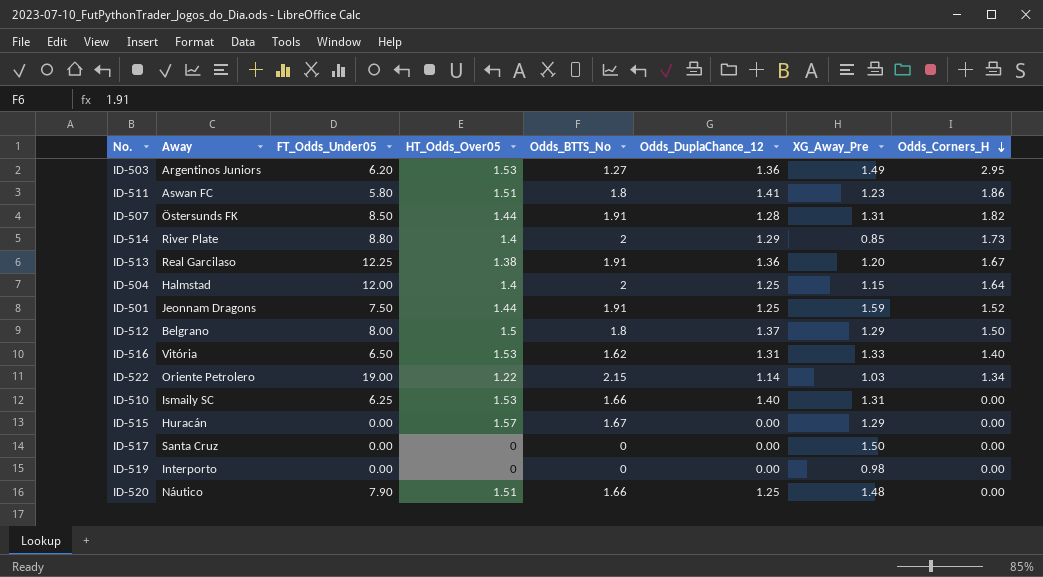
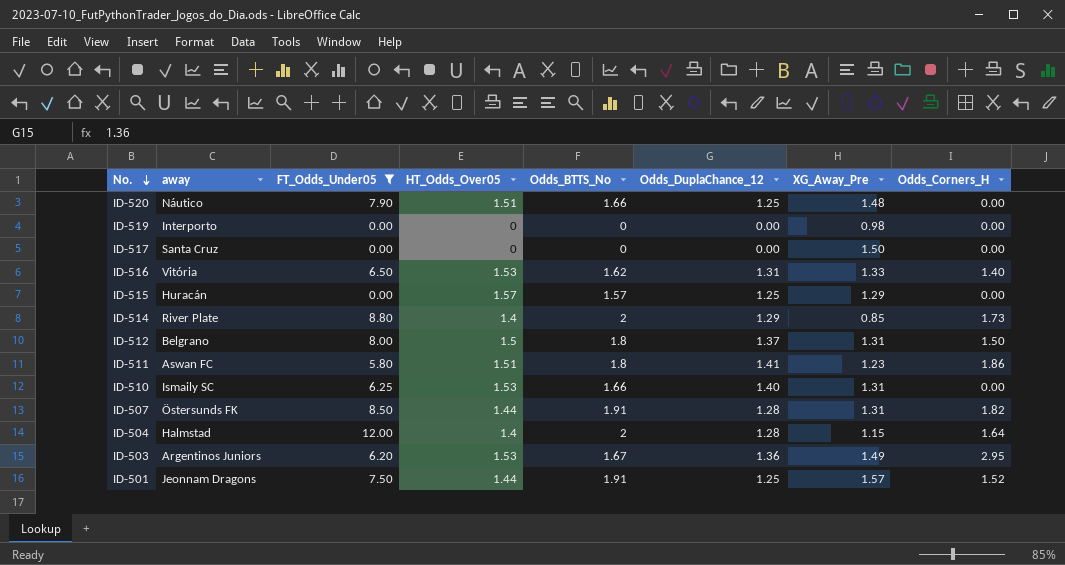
filter: none -> FT_Odds_Under05 <= 12.00
row order: Odds_Corners_H descending -> No. descending
column name: Away -> away
ID-515 | Odds_BTTS_No: 1.67 -> 1.57
ID-515 | Odds_DuplaChance_12: 0.00 -> 1.25
ID-512 | XG_Away_Pre: 1.29 -> 1.31
ID-504 | Odds_DuplaChance_12: 1.25 -> 1.28
ID-503 | Odds_BTTS_No: 1.27 -> 1.67
ID-501 | XG_Away_Pre: 1.59 -> 1.57

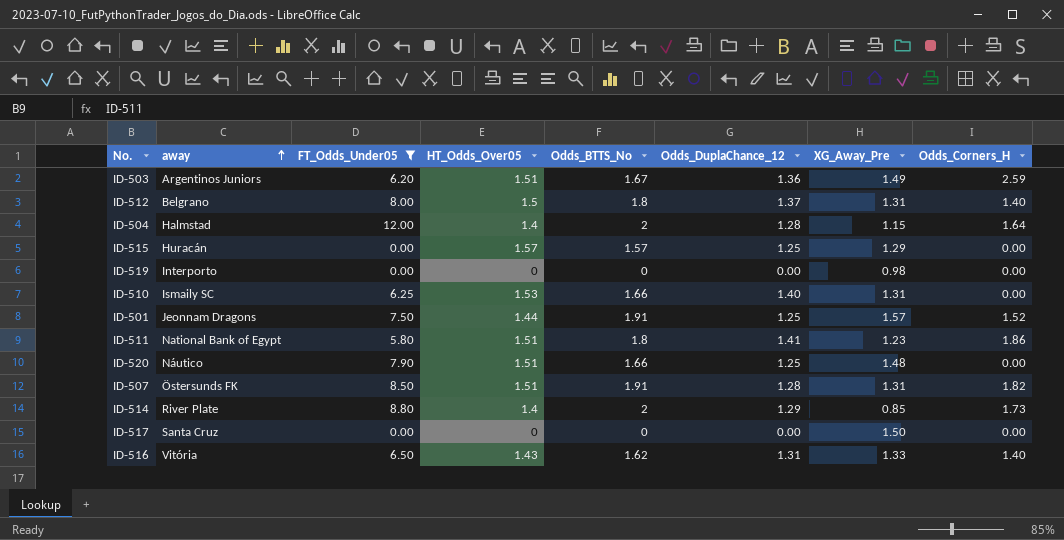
row order: No. descending -> away ascending
ID-503 | HT_Odds_Over05: 1.53 -> 1.51
ID-503 | Odds_Corners_H: 2.95 -> 2.59
ID-512 | Odds_Corners_H: 1.50 -> 1.40
ID-511 | away: Aswan FC -> National Bank of Egypt
ID-507 | HT_Odds_Over05: 1.44 -> 1.51
ID-516 | HT_Odds_Over05: 1.53 -> 1.43

